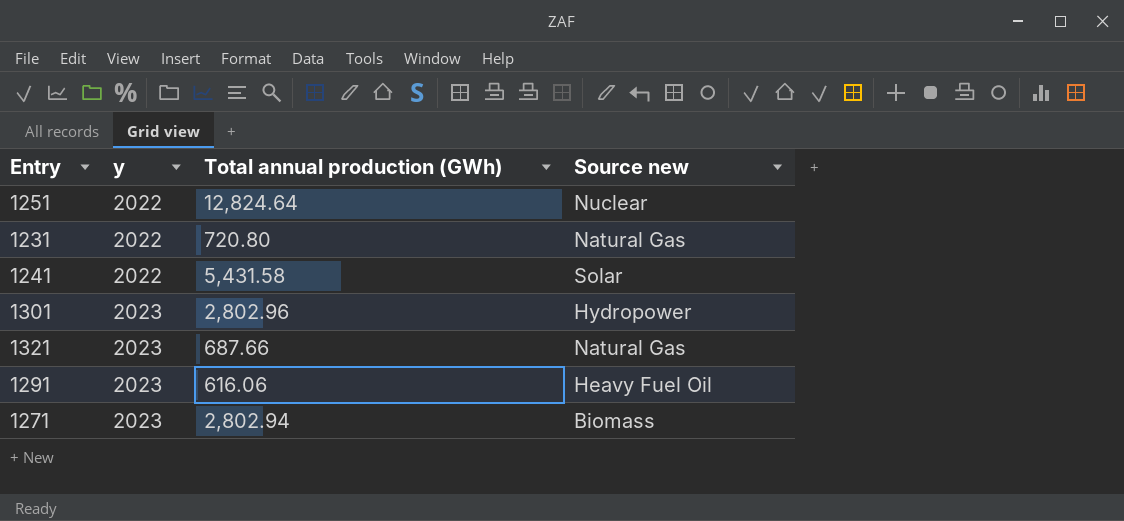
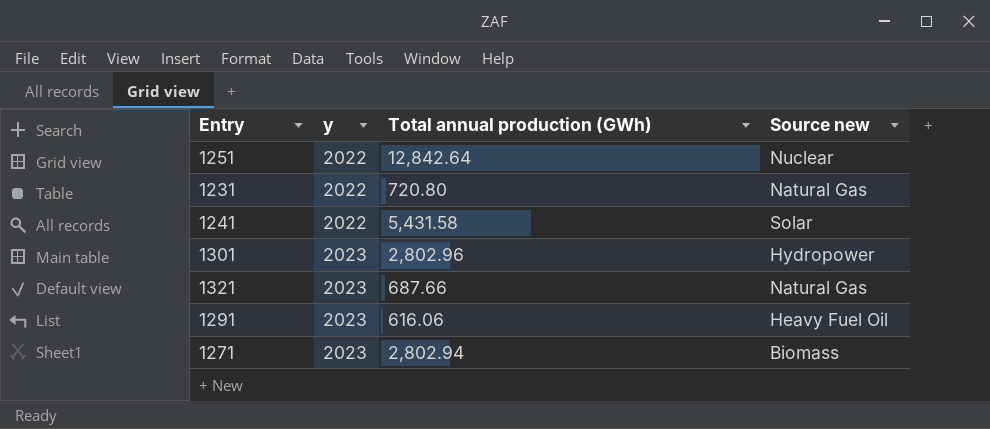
1251 | Total annual production (GWh): 12,824.64 -> 12,842.64

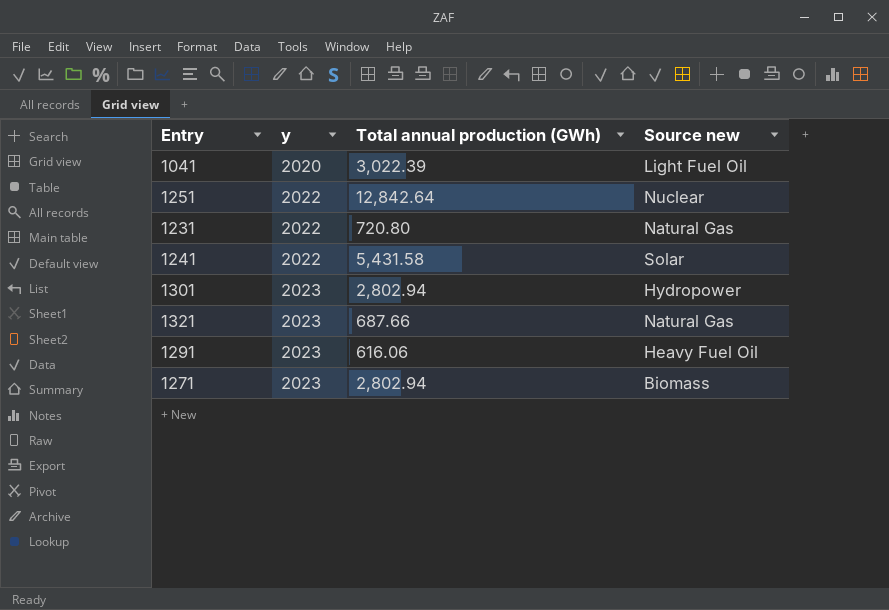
row 1041: none -> 2020 | 3,022.39 | Light Fuel Oil
1301 | Total annual production (GWh): 2,802.96 -> 2,802.94

